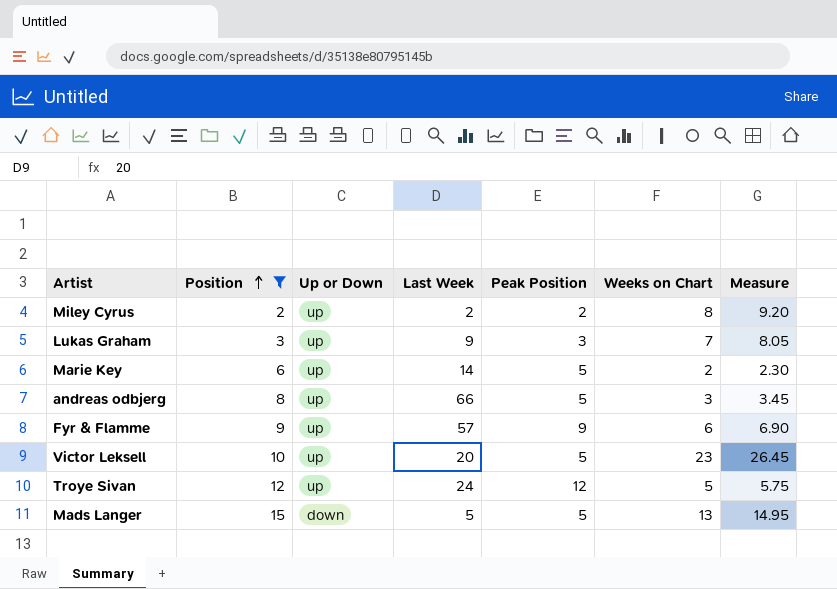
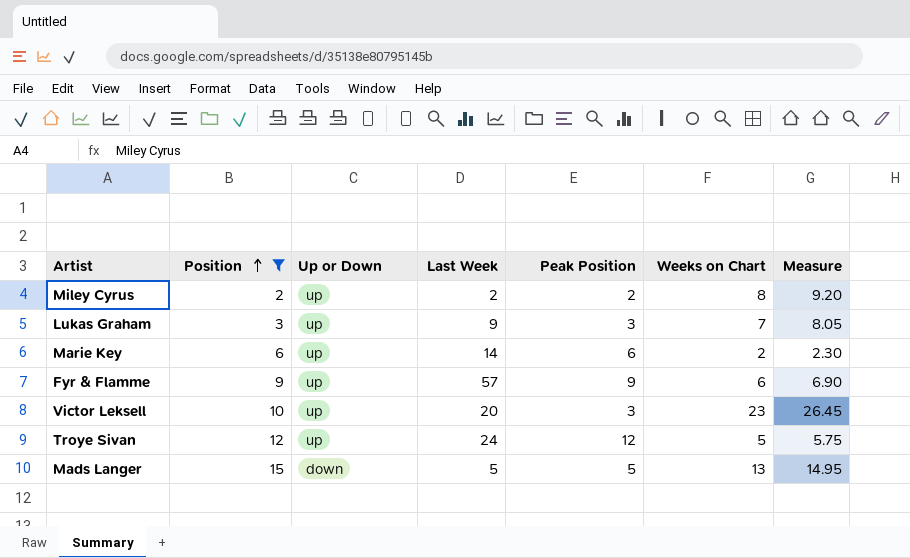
row andreas odbjerg: 8 | up | 66 | 5 | 3 | 3.45 -> none
Marie Key | Peak Position: 5 -> 6
Victor Leksell | Peak Position: 5 -> 3

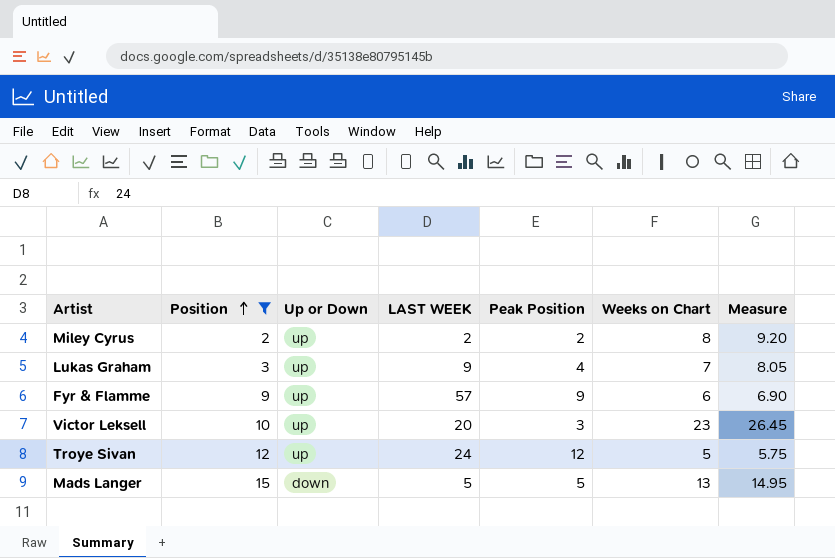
column name: Last Week -> LAST WEEK
row Marie Key: 6 | up | 14 | 6 | 2 | 2.30 -> none
Lukas Graham | Peak Position: 3 -> 4

